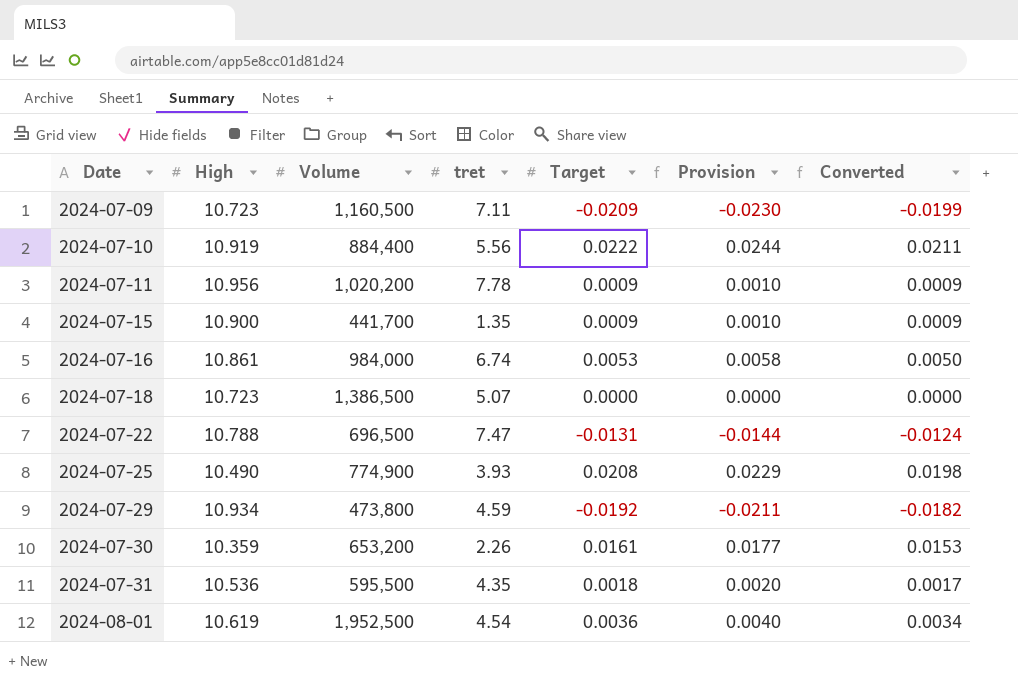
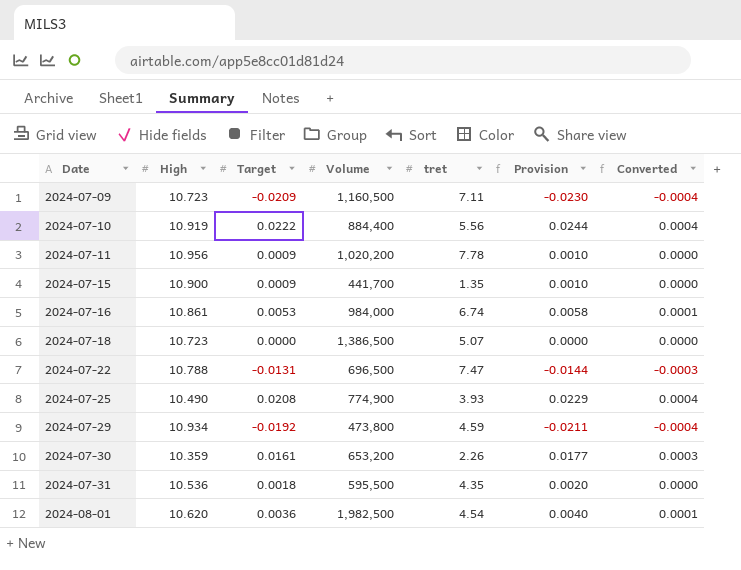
column Target | position: 5 -> 3
column Converted | formula: [Target] * 0.95 -> [Target] * 0.02
2024-08-01 | High: 10.619 -> 10.620
2024-08-01 | Volume: 1,952,500 -> 1,982,500

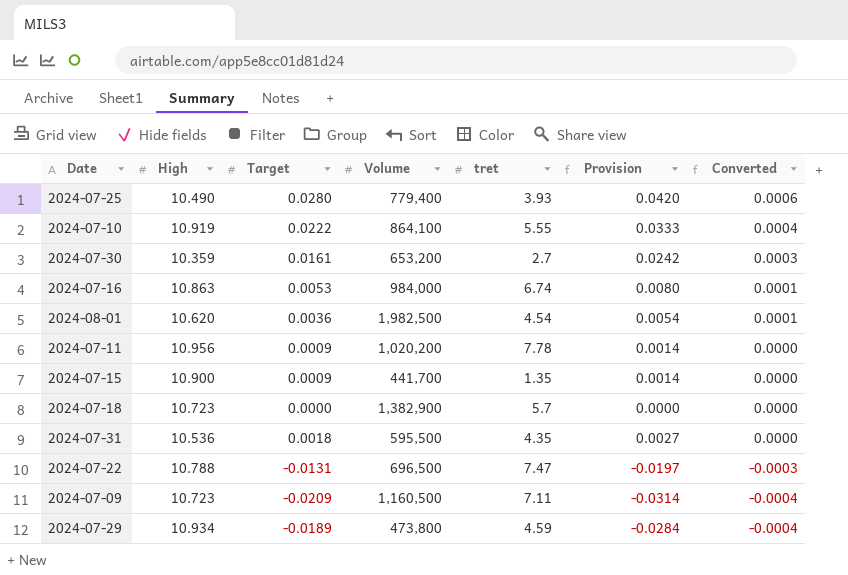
row order: Date ascending -> Converted descending
column Provision | formula: [Target] * 1.1 -> [Target] * 1.5
2024-07-25 | Target: 0.0208 -> 0.0280
2024-07-25 | Volume: 774,900 -> 779,400
2024-07-25 | Converted: 0.0004 -> 0.0006
2024-07-10 | Volume: 884,400 -> 864,100
2024-07-10 | tret: 5.56 -> 5.55
2024-07-30 | tret: 2.26 -> 2.7
2024-07-16 | High: 10.861 -> 10.863
2024-07-18 | Volume: 1,386,500 -> 1,382,900
2024-07-18 | tret: 5.07 -> 5.7
2024-07-29 | Target: -0.0192 -> -0.0189

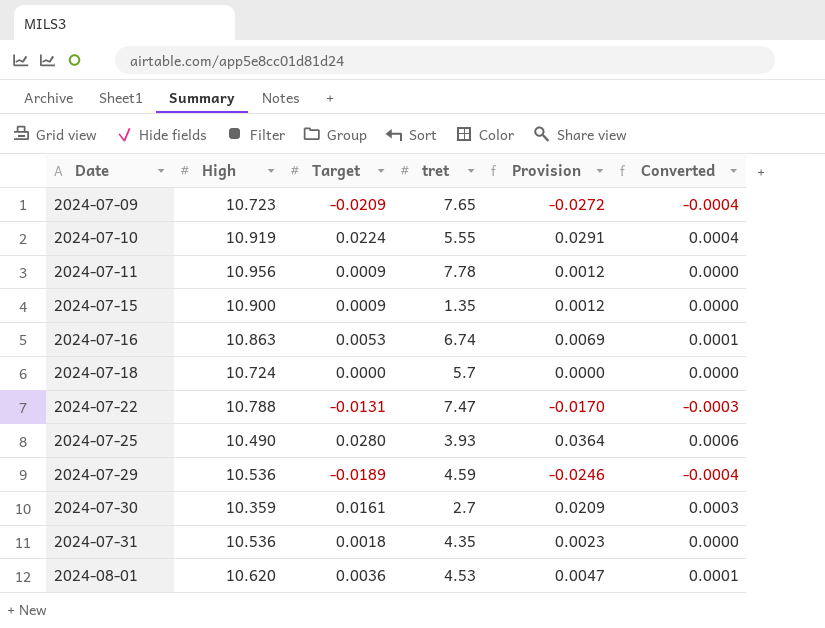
row order: Converted descending -> Date ascending
column Volume | position: 4 -> none
column Provision | formula: [Target] * 1.5 -> [Target] * 1.3
2024-07-09 | tret: 7.11 -> 7.65
2024-07-10 | Target: 0.0222 -> 0.0224
2024-07-18 | High: 10.723 -> 10.724
2024-07-29 | High: 10.934 -> 10.536
2024-08-01 | tret: 4.54 -> 4.53

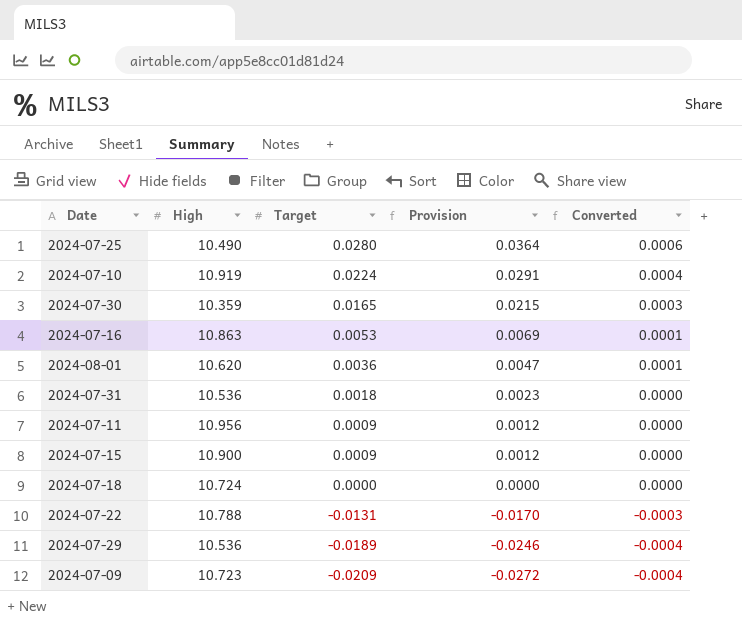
row order: Date ascending -> Target descending
column tret | position: 4 -> none
2024-07-30 | Target: 0.0161 -> 0.0165
2024-07-30 | Provision: 0.0209 -> 0.0215

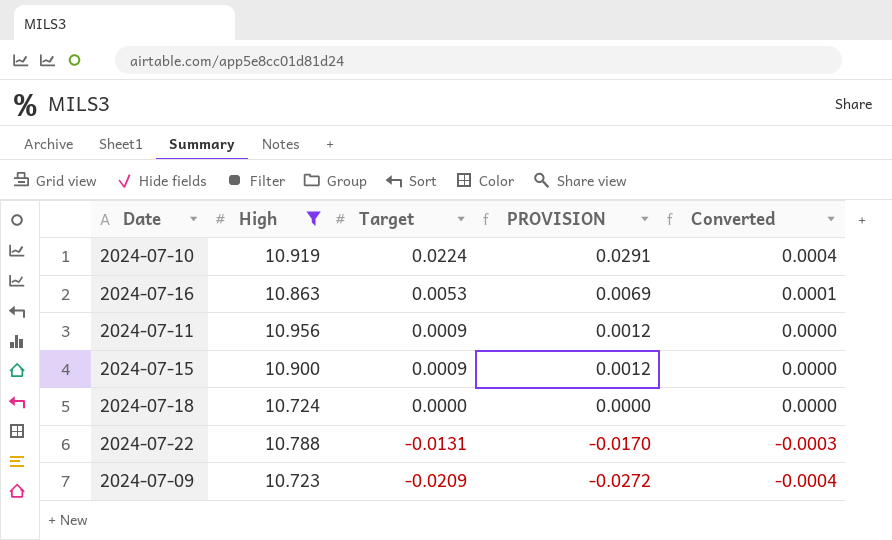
filter: none -> High >= 10.723
column name: Provision -> PROVISION

